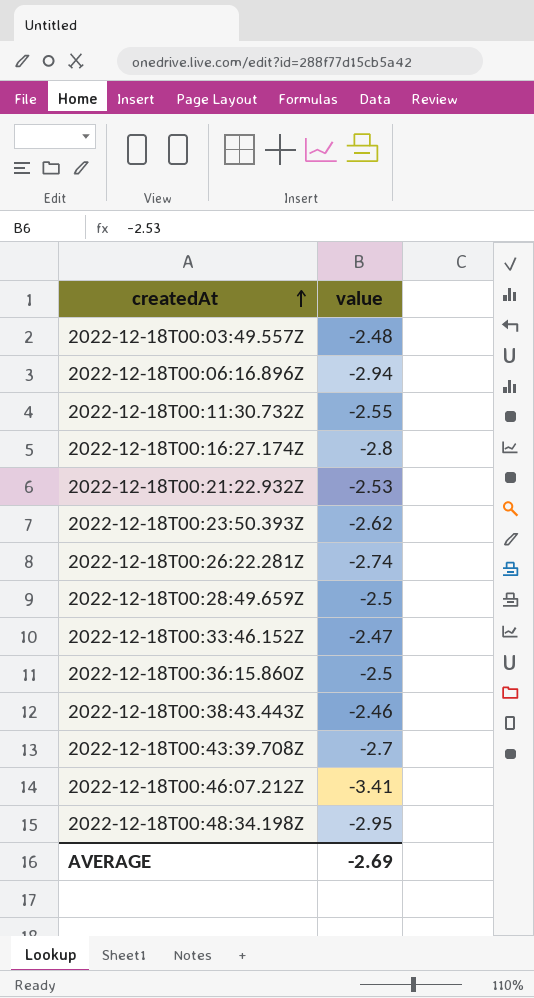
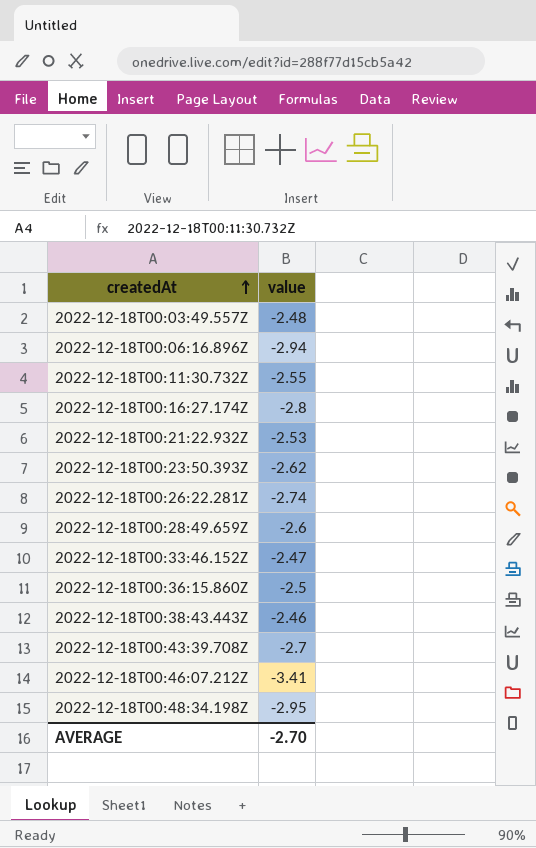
2022-12-18T00:28:49.659Z | value: -2.5 -> -2.6
AVERAGE | value: -2.69 -> -2.70

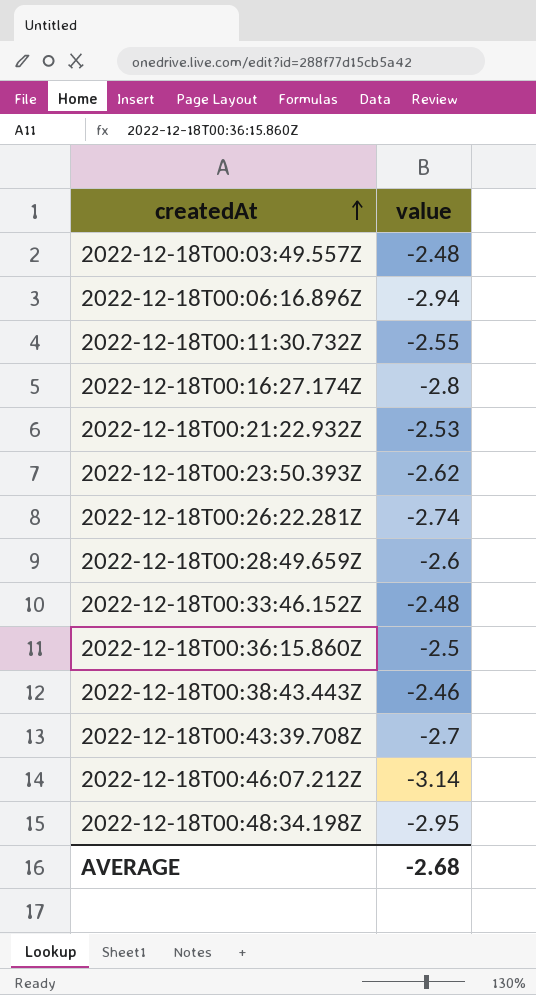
2022-12-18T00:33:46.152Z | value: -2.47 -> -2.48
2022-12-18T00:46:07.212Z | value: -3.41 -> -3.14
AVERAGE | value: -2.70 -> -2.68

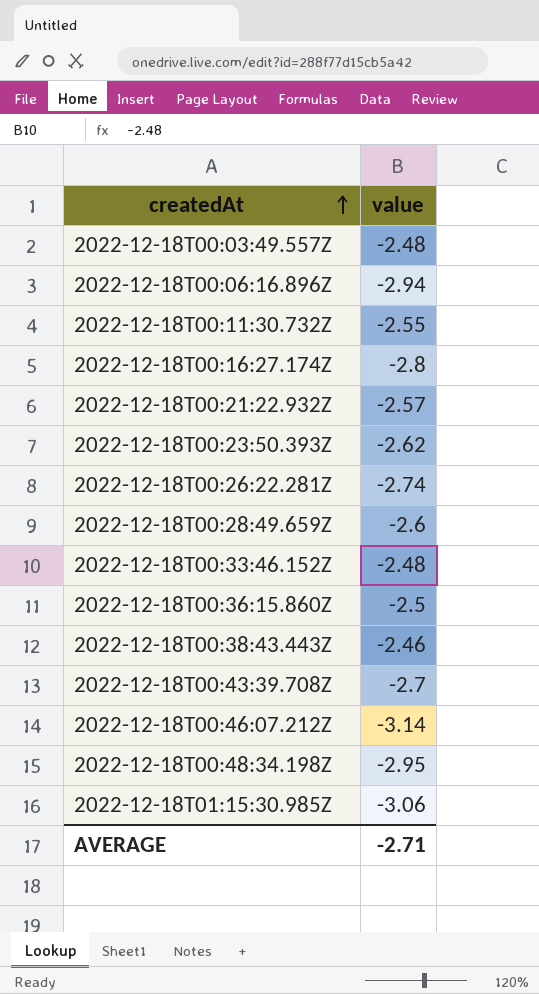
2022-12-18T00:21:22.932Z | value: -2.53 -> -2.57
row 2022-12-18T01:15:30.985Z: none -> -3.06
AVERAGE | value: -2.68 -> -2.71

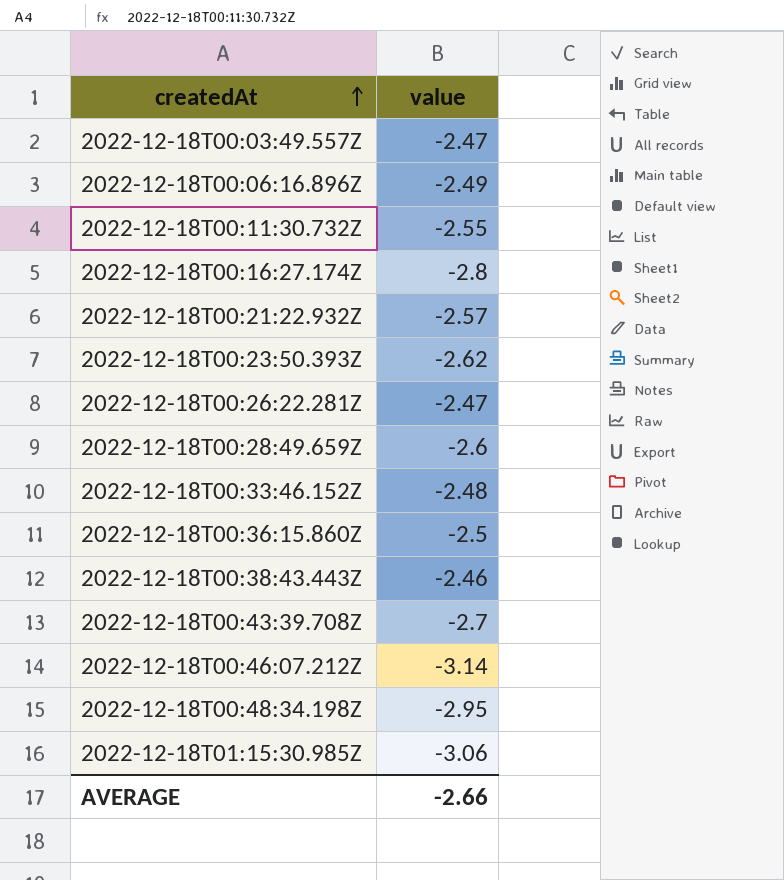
2022-12-18T00:03:49.557Z | value: -2.48 -> -2.47
2022-12-18T00:06:16.896Z | value: -2.94 -> -2.49
2022-12-18T00:26:22.281Z | value: -2.74 -> -2.47
AVERAGE | value: -2.71 -> -2.66

